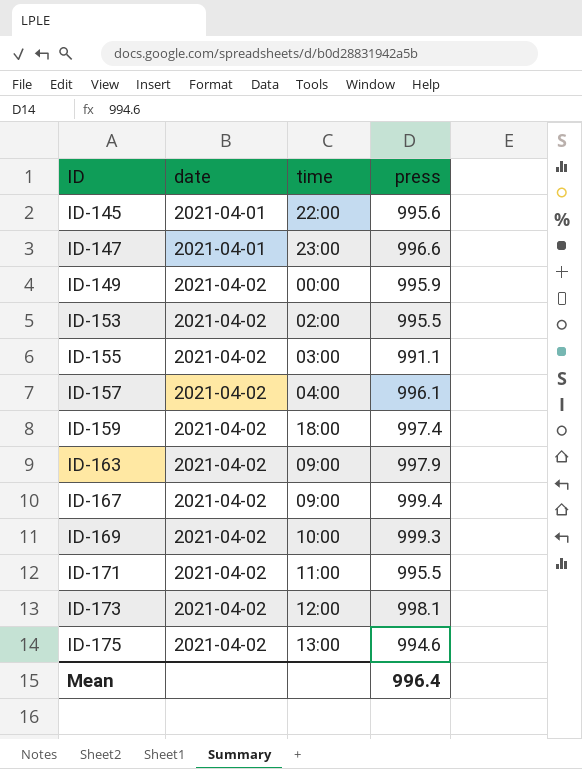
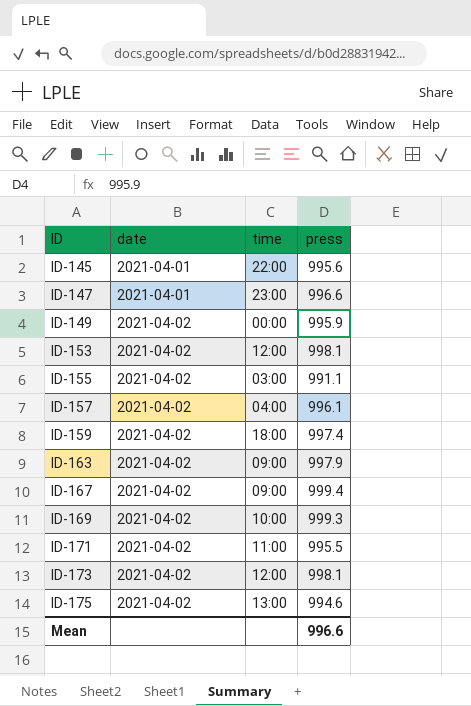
ID-153 | time: 02:00 -> 12:00
ID-153 | press: 995.5 -> 998.1
Mean | press: 996.4 -> 996.6

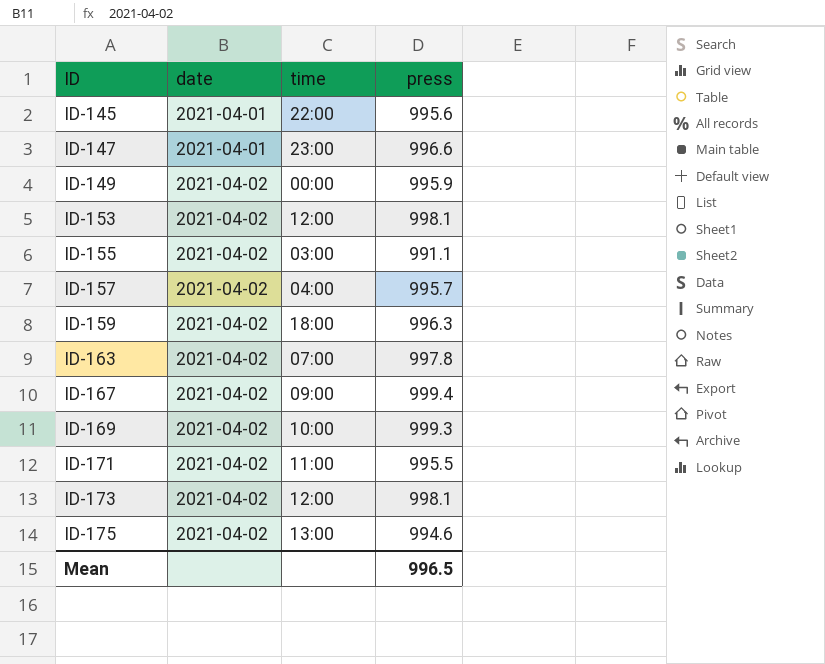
ID-157 | press: 996.1 -> 995.7
ID-159 | press: 997.4 -> 996.3
ID-163 | time: 09:00 -> 07:00
ID-163 | press: 997.9 -> 997.8
Mean | press: 996.6 -> 996.5

